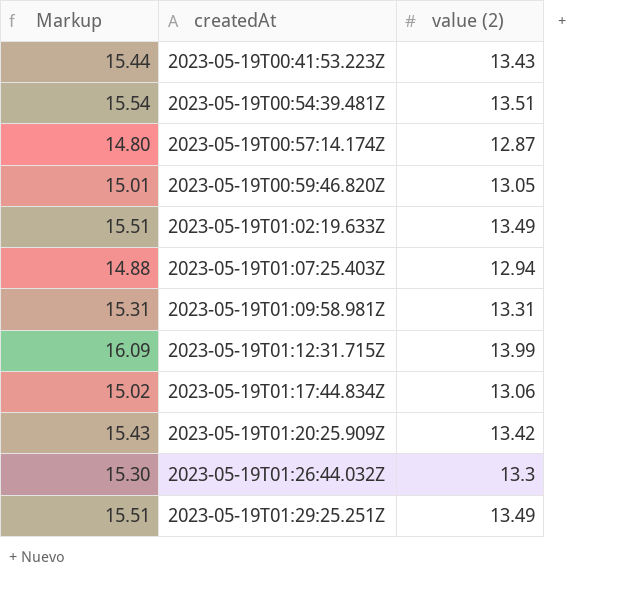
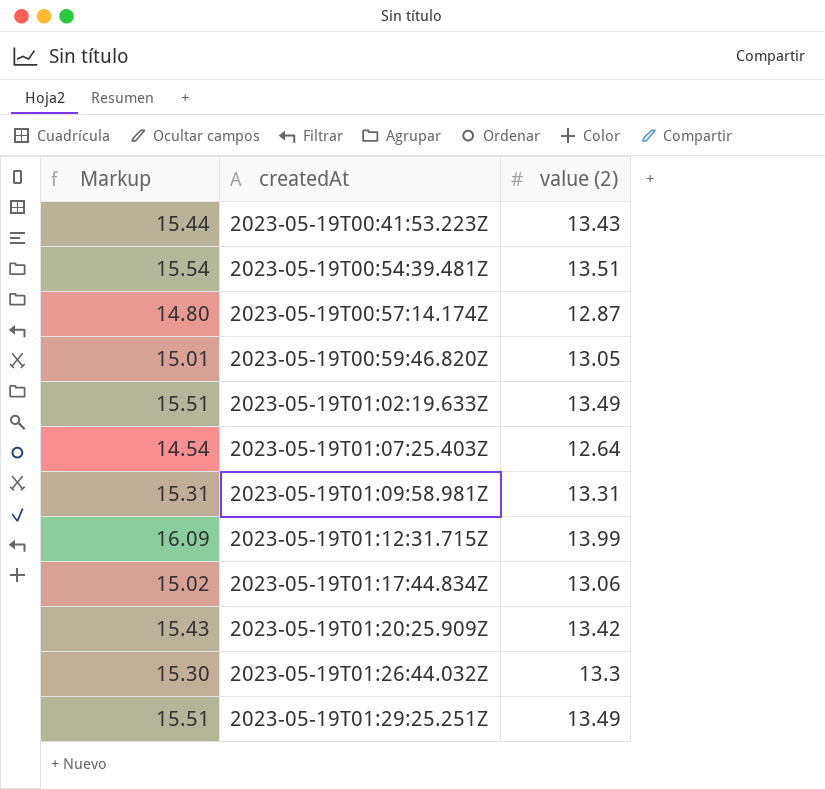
2023-05-19T01:07:25.403Z | Markup: 14.88 -> 14.54
2023-05-19T01:07:25.403Z | value (2): 12.94 -> 12.64

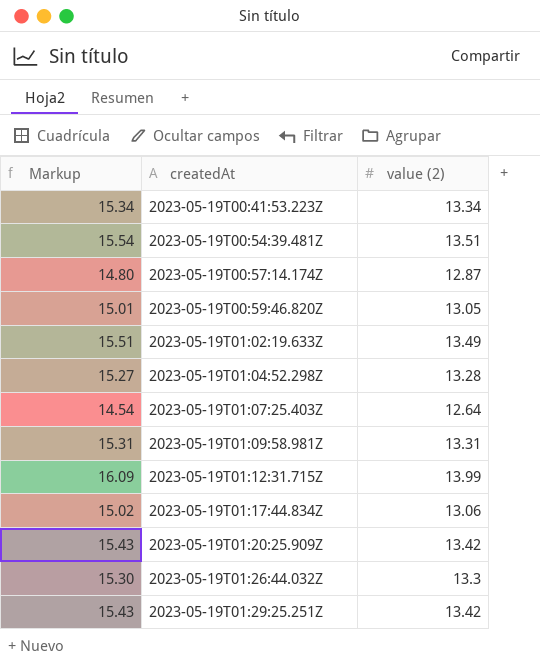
2023-05-19T00:41:53.223Z | Markup: 15.44 -> 15.34
2023-05-19T00:41:53.223Z | value (2): 13.43 -> 13.34
row 2023-05-19T01:04:52.298Z: none -> 15.27 | 13.28
2023-05-19T01:29:25.251Z | Markup: 15.51 -> 15.43
2023-05-19T01:29:25.251Z | value (2): 13.49 -> 13.42

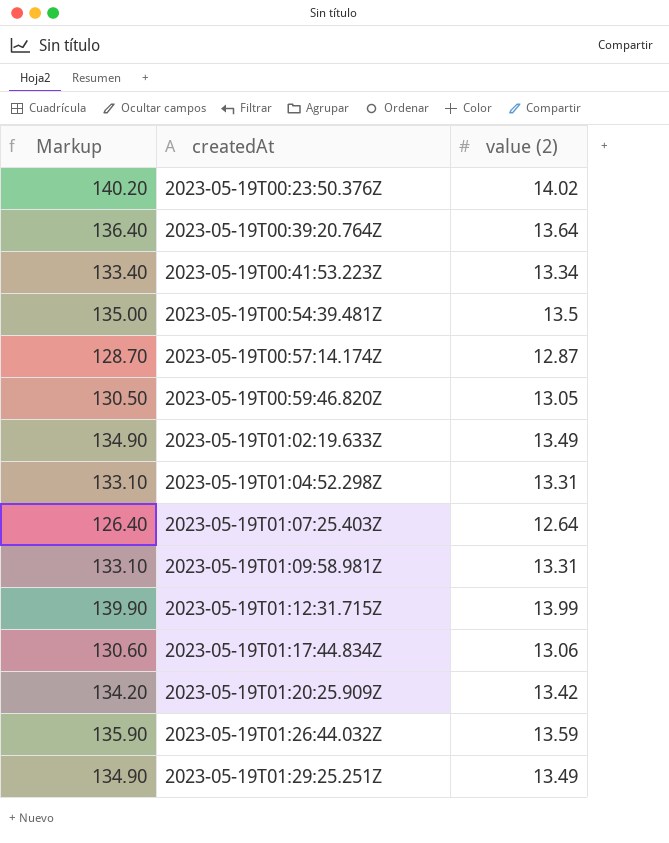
column Markup | formula: [value (2)] * 1.15 -> [value (2)] * 10
row 2023-05-19T00:23:50.376Z: none -> 140.20 | 14.02
row 2023-05-19T00:39:20.764Z: none -> 136.40 | 13.64
2023-05-19T00:54:39.481Z | value (2): 13.51 -> 13.5
2023-05-19T01:04:52.298Z | value (2): 13.28 -> 13.31
2023-05-19T01:26:44.032Z | value (2): 13.3 -> 13.59
2023-05-19T01:29:25.251Z | value (2): 13.42 -> 13.49

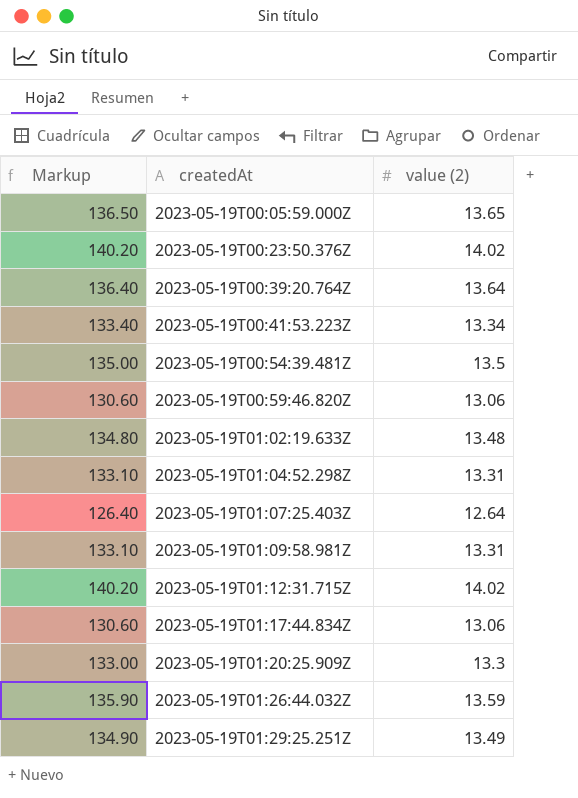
row 2023-05-19T00:57:14.174Z: 128.70 | 12.87 -> none
row 2023-05-19T00:05:59.000Z: none -> 136.50 | 13.65
2023-05-19T00:59:46.820Z | Markup: 130.50 -> 130.60
2023-05-19T00:59:46.820Z | value (2): 13.05 -> 13.06
2023-05-19T01:02:19.633Z | Markup: 134.90 -> 134.80
2023-05-19T01:02:19.633Z | value (2): 13.49 -> 13.48
2023-05-19T01:12:31.715Z | Markup: 139.90 -> 140.20
2023-05-19T01:12:31.715Z | value (2): 13.99 -> 14.02
2023-05-19T01:20:25.909Z | Markup: 134.20 -> 133.00
2023-05-19T01:20:25.909Z | value (2): 13.42 -> 13.3

